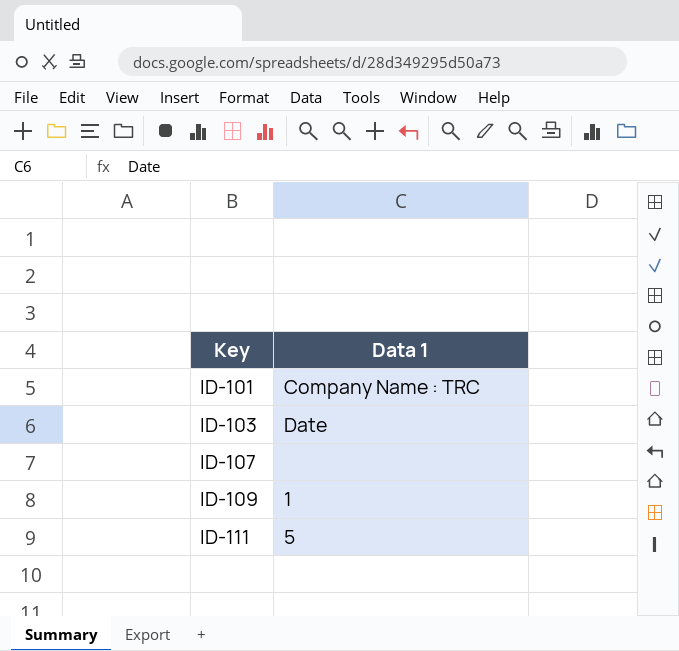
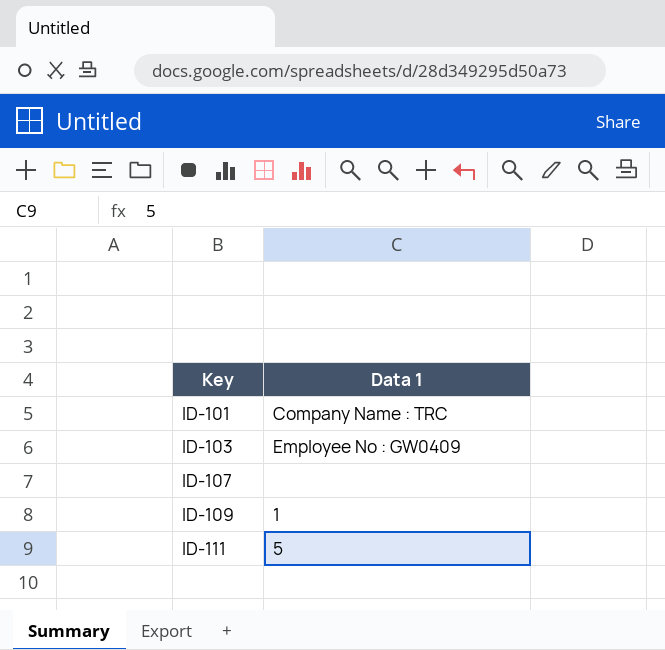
ID-103 | Data 1: Date -> Employee No : GW0409

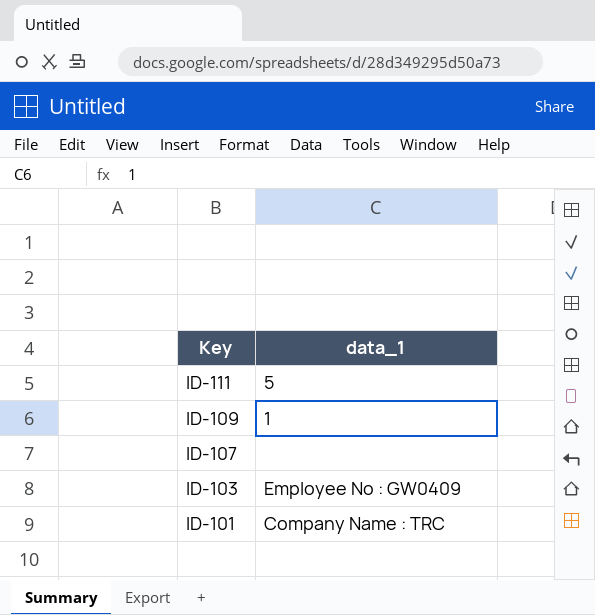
row order: Key ascending -> Key descending
column name: Data 1 -> data_1

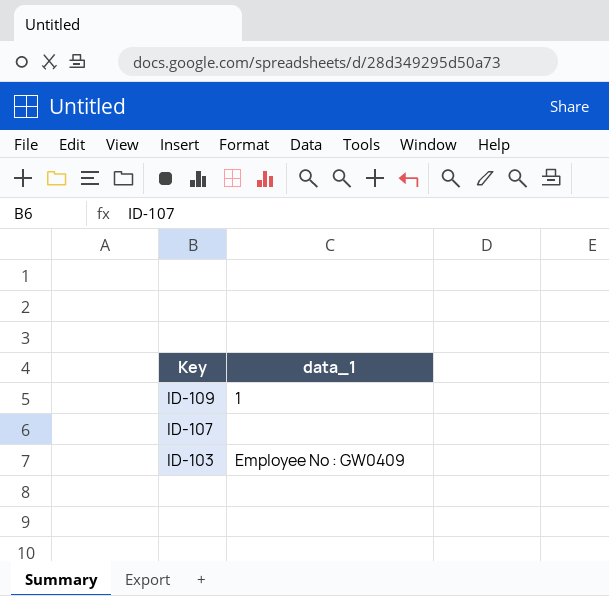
row ID-111: 5 -> none
row ID-101: Company Name : TRC -> none

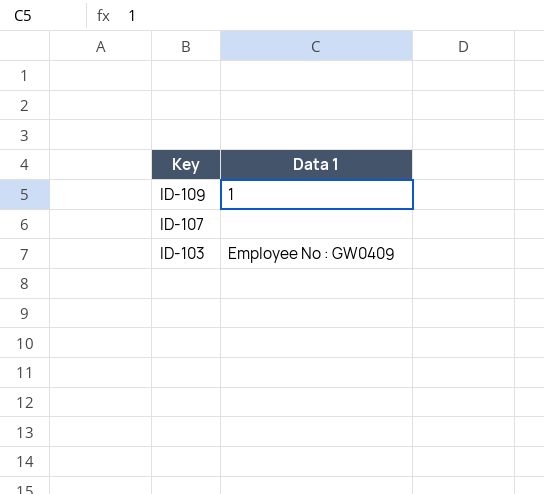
column name: data_1 -> Data 1

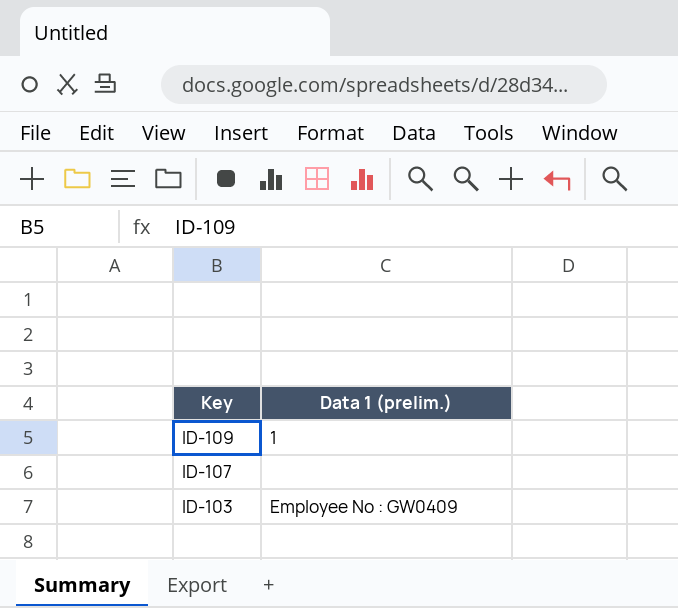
column name: Data 1 -> Data 1 (prelim.)

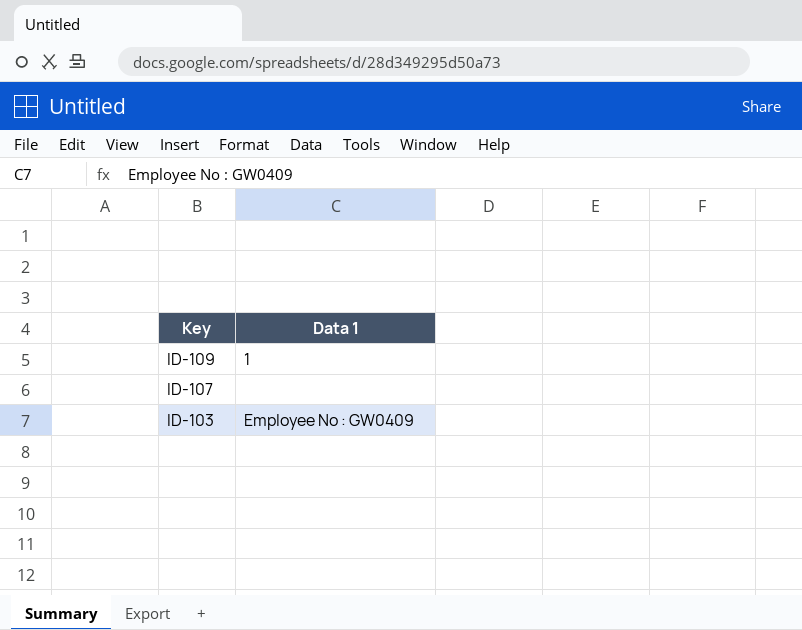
column name: Data 1 (prelim.) -> Data 1

